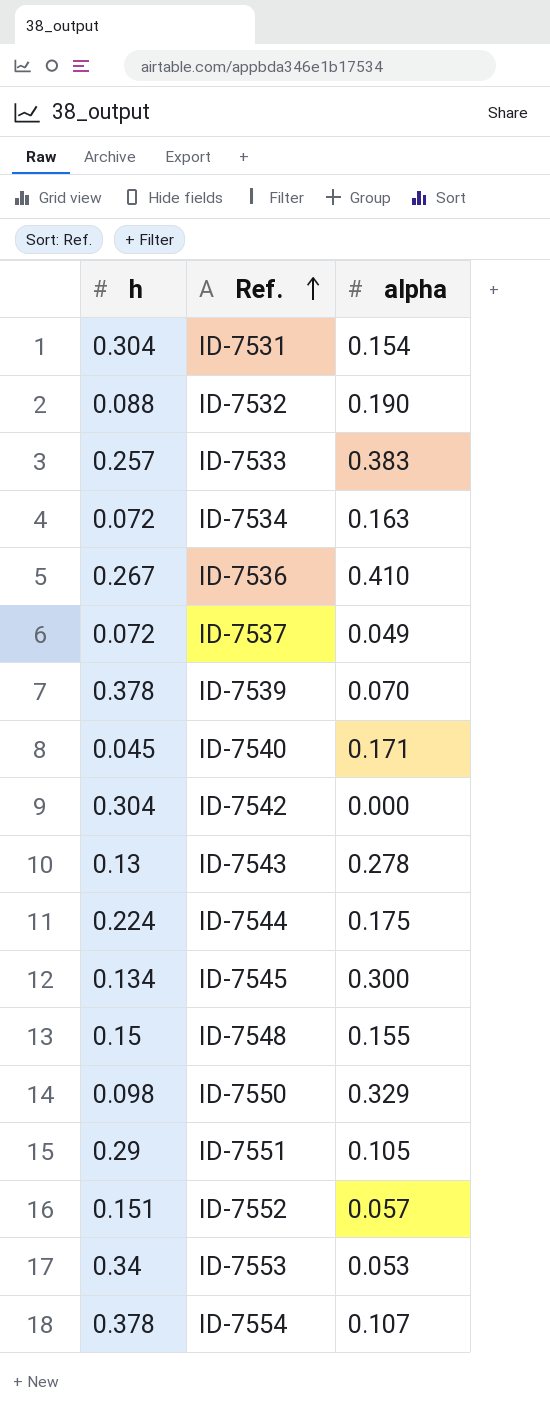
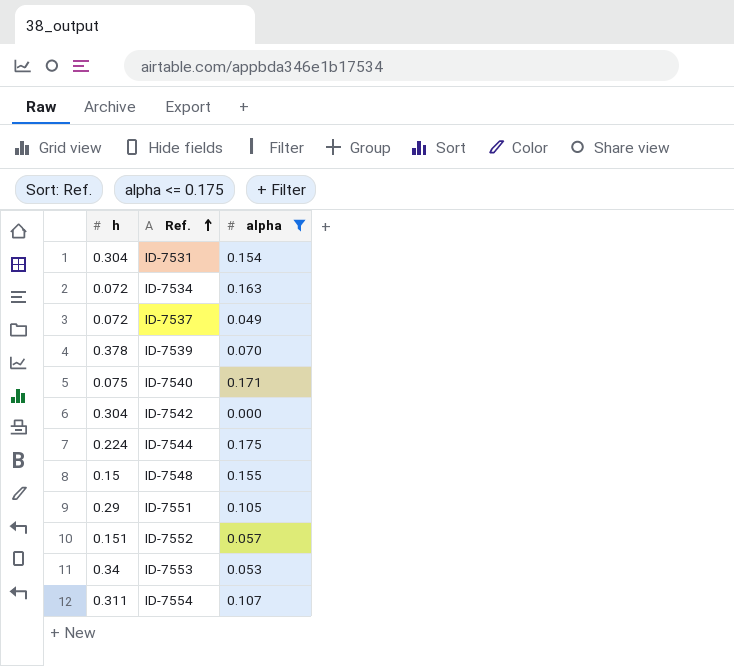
filter: none -> alpha <= 0.175
ID-7540 | h: 0.045 -> 0.075
ID-7554 | h: 0.378 -> 0.311

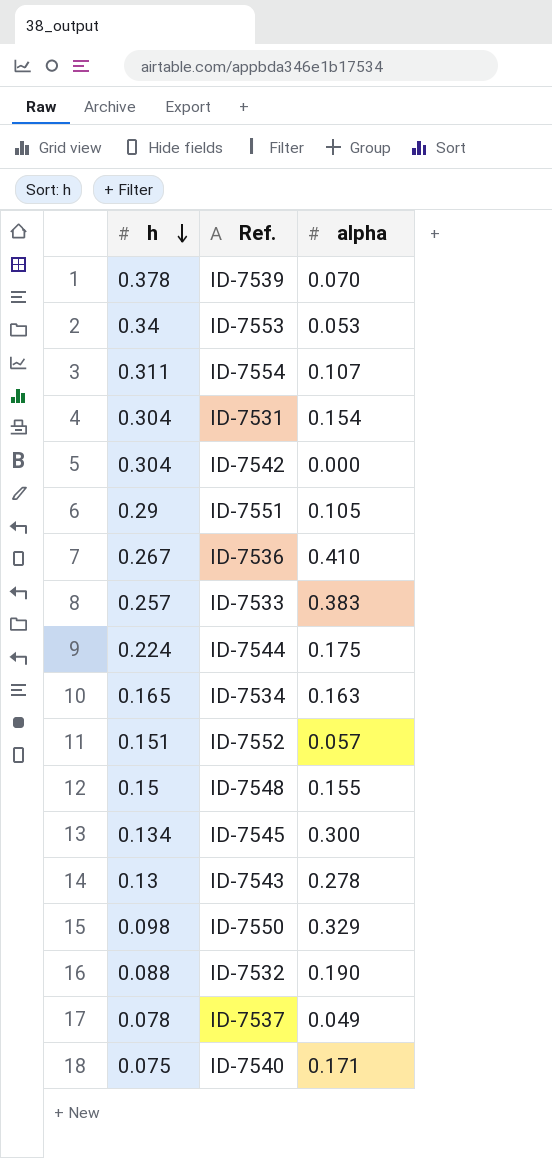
filter: alpha <= 0.175 -> none
row order: Ref. ascending -> h descending
ID-7534 | h: 0.072 -> 0.165
ID-7537 | h: 0.072 -> 0.078

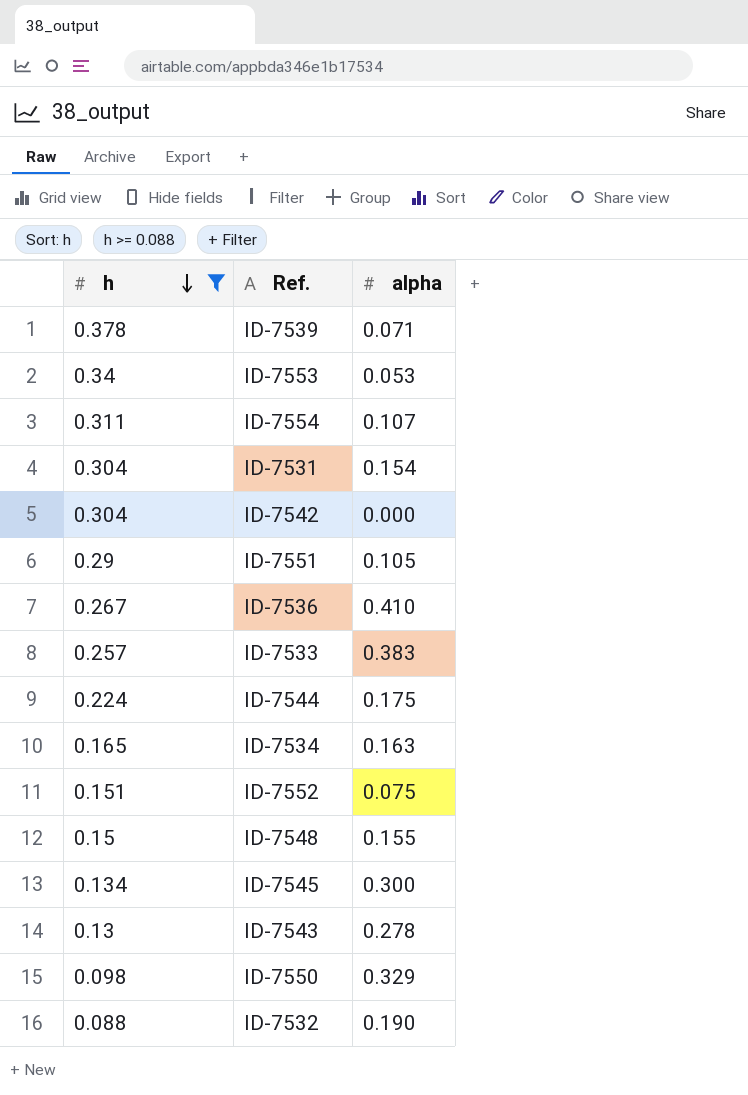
filter: none -> h >= 0.088
ID-7539 | alpha: 0.070 -> 0.071
ID-7552 | alpha: 0.057 -> 0.075

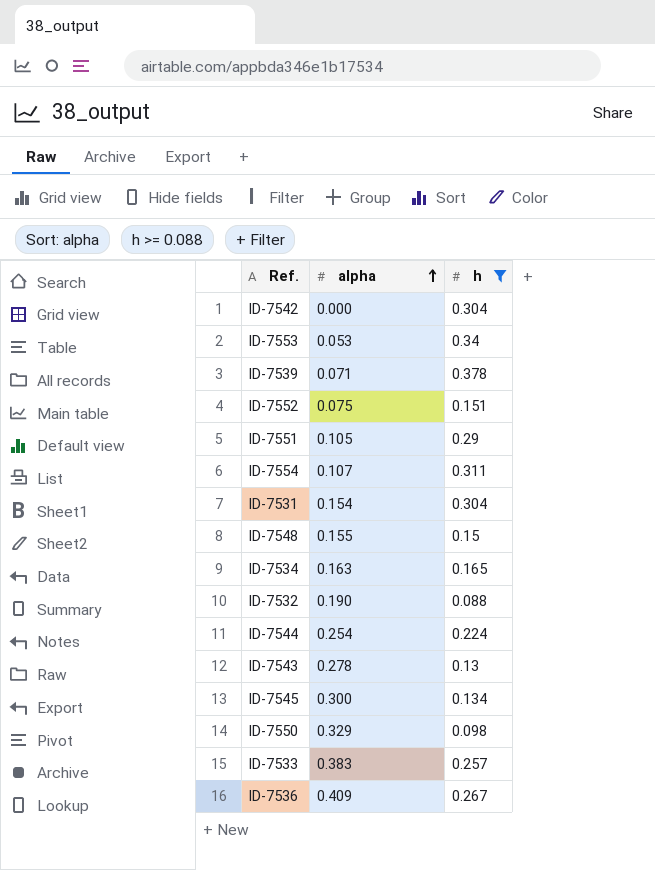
row order: h descending -> alpha ascending
column h | position: 1 -> 3
ID-7544 | alpha: 0.175 -> 0.254
ID-7536 | alpha: 0.410 -> 0.409

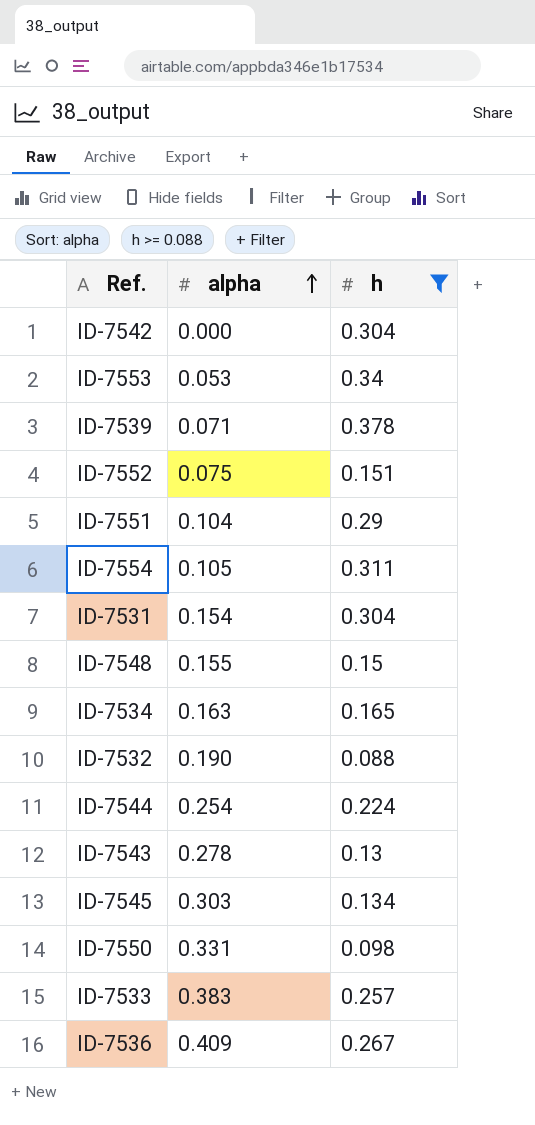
ID-7551 | alpha: 0.105 -> 0.104
ID-7554 | alpha: 0.107 -> 0.105
ID-7545 | alpha: 0.300 -> 0.303
ID-7550 | alpha: 0.329 -> 0.331

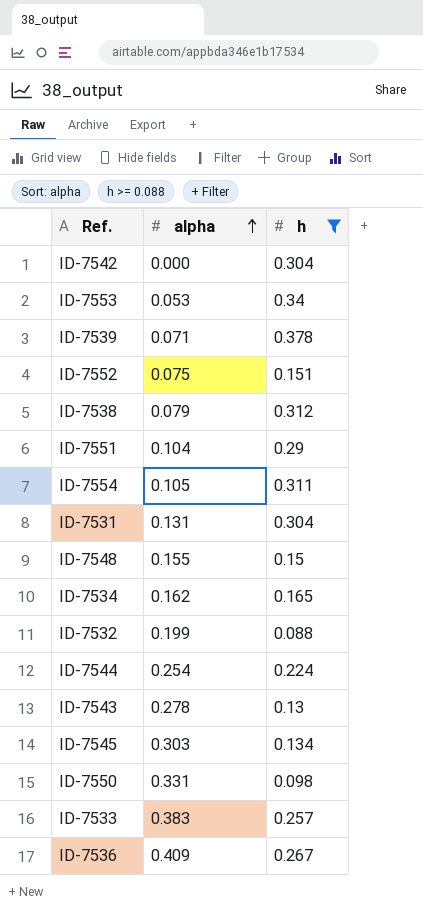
row ID-7538: none -> 0.079 | 0.312
ID-7531 | alpha: 0.154 -> 0.131
ID-7534 | alpha: 0.163 -> 0.162
ID-7532 | alpha: 0.190 -> 0.199

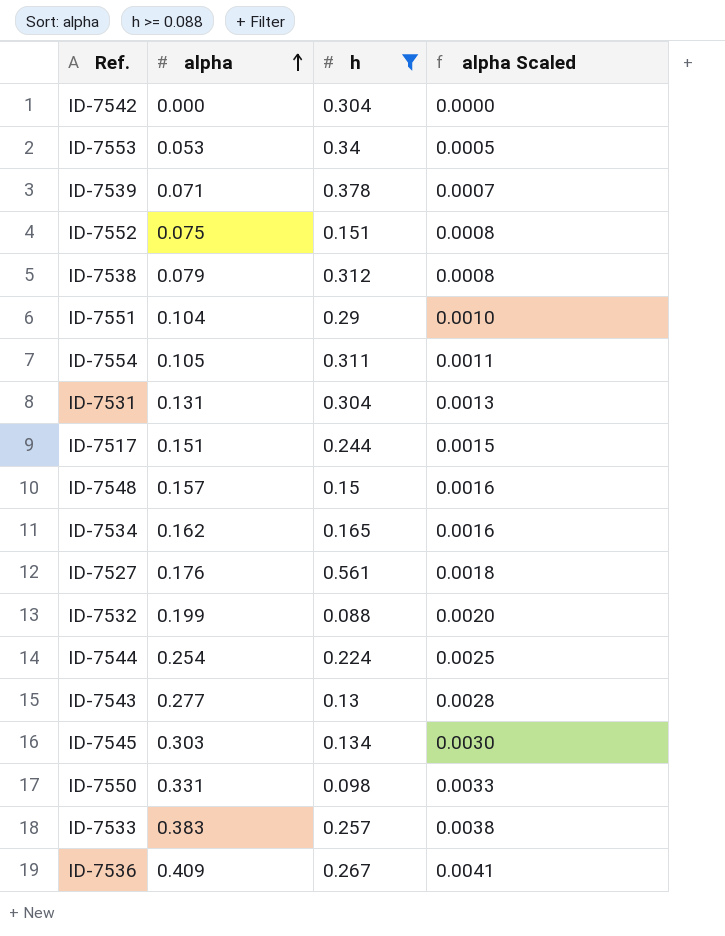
column alpha Scaled | formula: none -> [alpha] * 0.01
row ID-7517: none -> 0.151 | 0.244 | 0.0015
ID-7548 | alpha: 0.155 -> 0.157
row ID-7527: none -> 0.176 | 0.561 | 0.0018
ID-7543 | alpha: 0.278 -> 0.277

